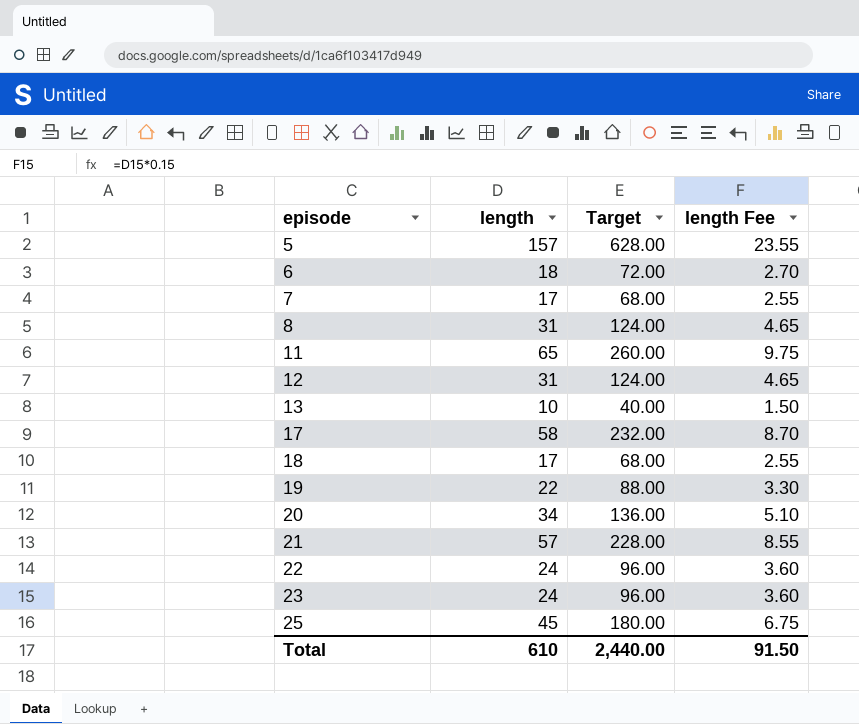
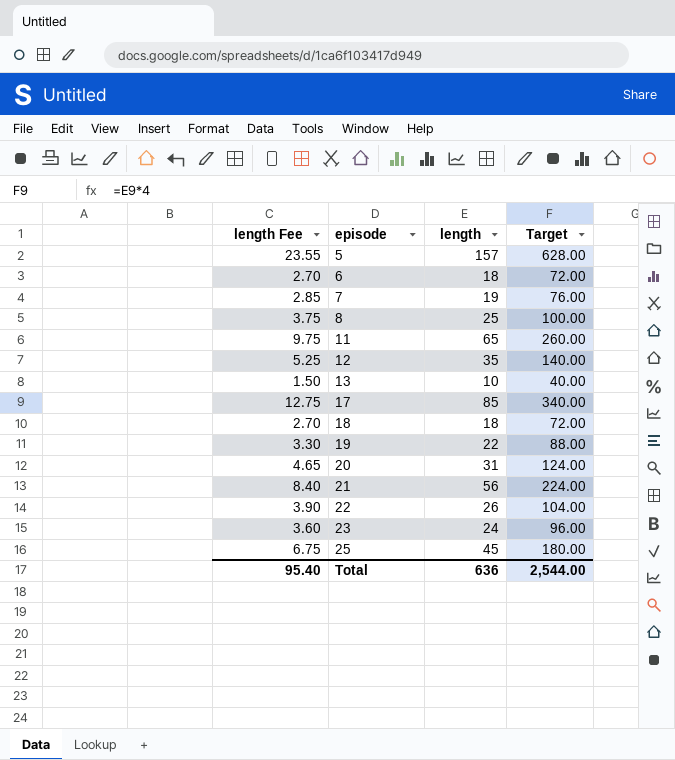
column length Fee | position: 4 -> 1
7 | length Fee: 2.55 -> 2.85
7 | length: 17 -> 19
7 | Target: 68.00 -> 76.00
8 | length Fee: 4.65 -> 3.75
8 | length: 31 -> 25
8 | Target: 124.00 -> 100.00
12 | length Fee: 4.65 -> 5.25
12 | length: 31 -> 35
12 | Target: 124.00 -> 140.00
17 | length Fee: 8.70 -> 12.75
17 | length: 58 -> 85
17 | Target: 232.00 -> 340.00
18 | length Fee: 2.55 -> 2.70
18 | length: 17 -> 18
18 | Target: 68.00 -> 72.00
20 | length Fee: 5.10 -> 4.65
20 | length: 34 -> 31
20 | Target: 136.00 -> 124.00
21 | length Fee: 8.55 -> 8.40
21 | length: 57 -> 56
21 | Target: 228.00 -> 224.00
22 | length Fee: 3.60 -> 3.90
22 | length: 24 -> 26
22 | Target: 96.00 -> 104.00
Total | length Fee: 91.50 -> 95.40
Total | length: 610 -> 636
Total | Target: 2,440.00 -> 2,544.00

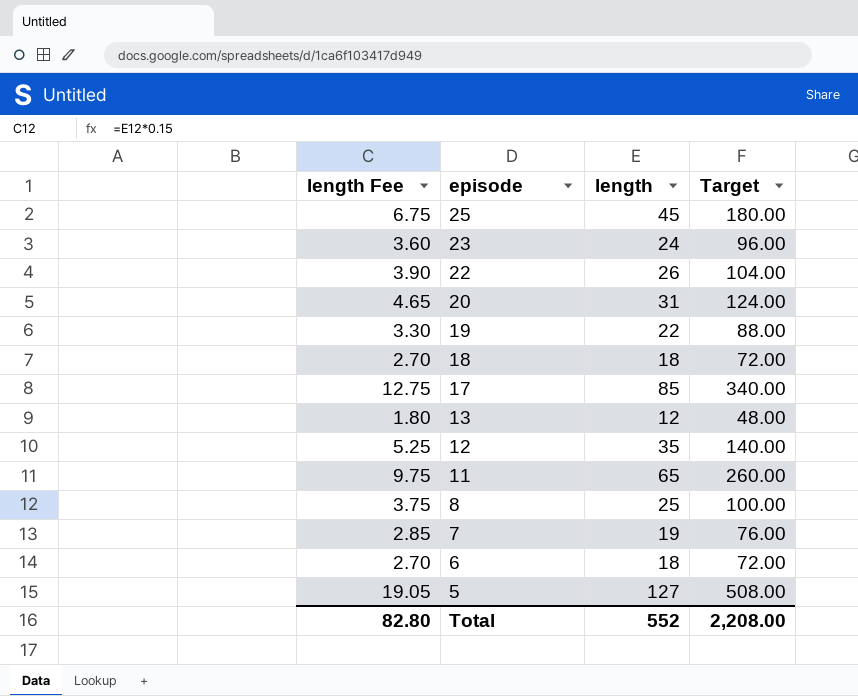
row order: episode ascending -> episode descending
row 21: 8.40 | 56 | 224.00 -> none
13 | length Fee: 1.50 -> 1.80
13 | length: 10 -> 12
13 | Target: 40.00 -> 48.00
5 | length Fee: 23.55 -> 19.05
5 | length: 157 -> 127
5 | Target: 628.00 -> 508.00
Total | length Fee: 95.40 -> 82.80
Total | length: 636 -> 552
Total | Target: 2,544.00 -> 2,208.00

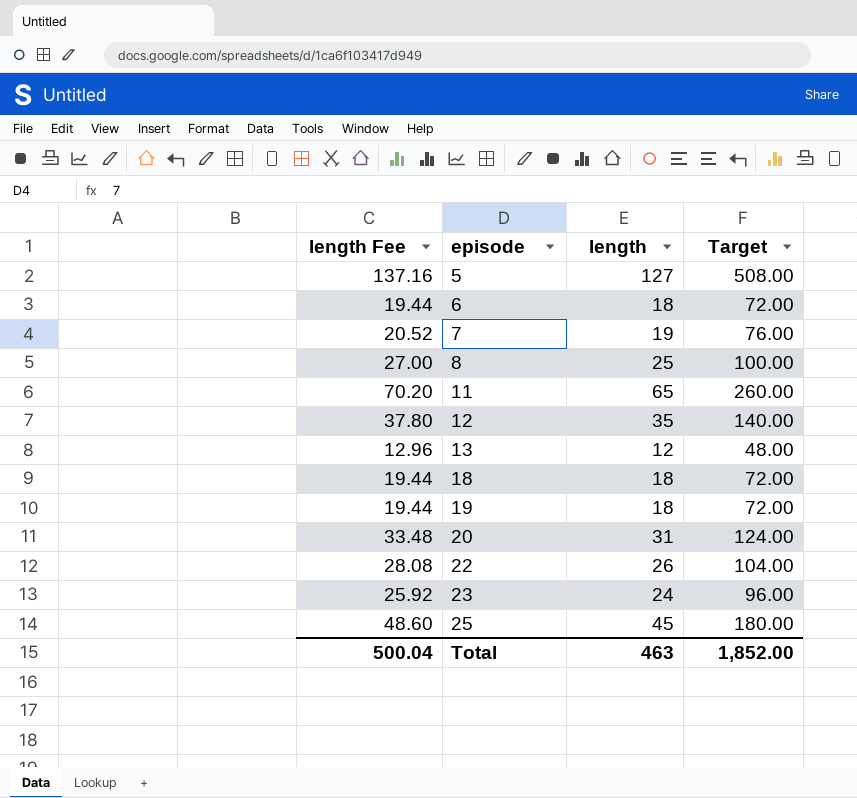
row order: episode descending -> episode ascending
column length Fee | formula: [length] * 0.15 -> [length] * 1.08
row 17: 12.75 | 85 | 340.00 -> none
19 | length: 22 -> 18
19 | Target: 88.00 -> 72.00
Total | length Fee: 82.80 -> 500.04
Total | length: 552 -> 463
Total | Target: 2,208.00 -> 1,852.00

